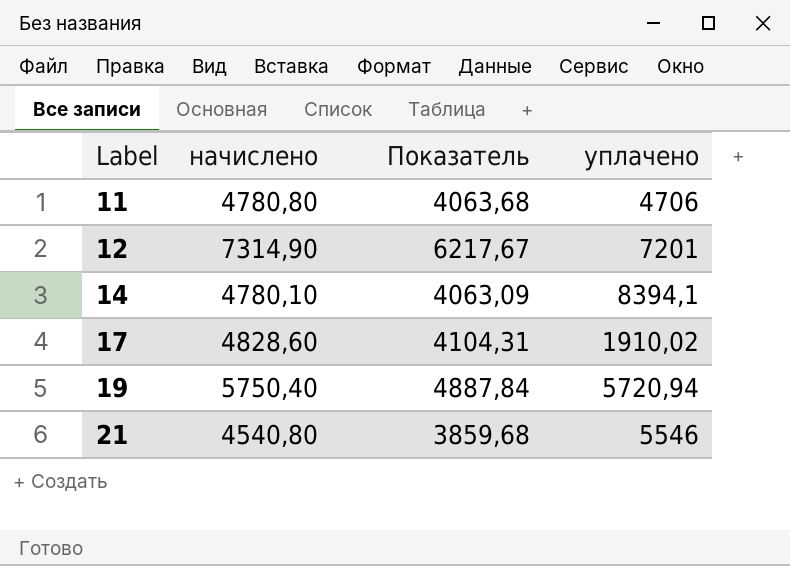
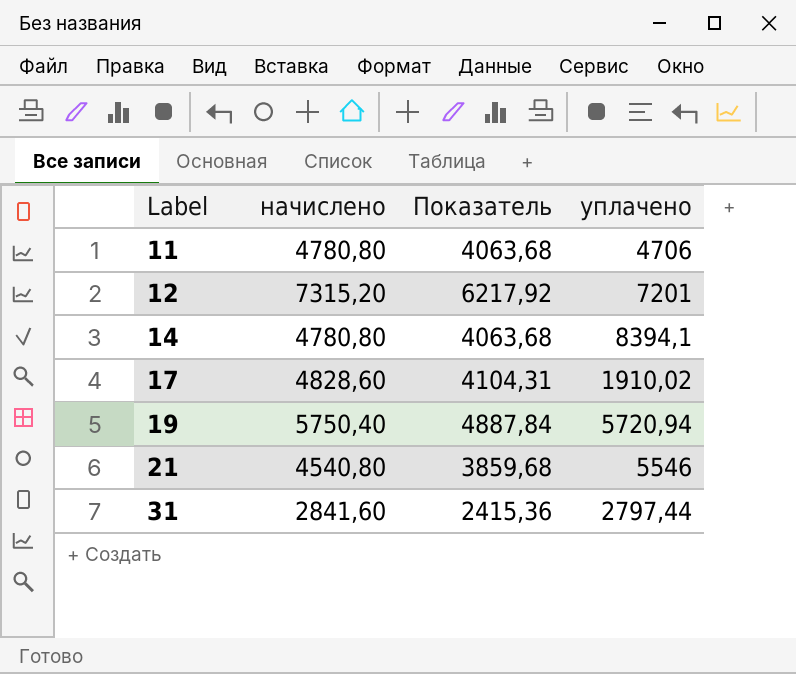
12 | начислено: 7314,90 -> 7315,20
12 | Показатель: 6217,67 -> 6217,92
14 | начислено: 4780,10 -> 4780,80
14 | Показатель: 4063,09 -> 4063,68
row 31: none -> 2841,60 | 2415,36 | 2797,44

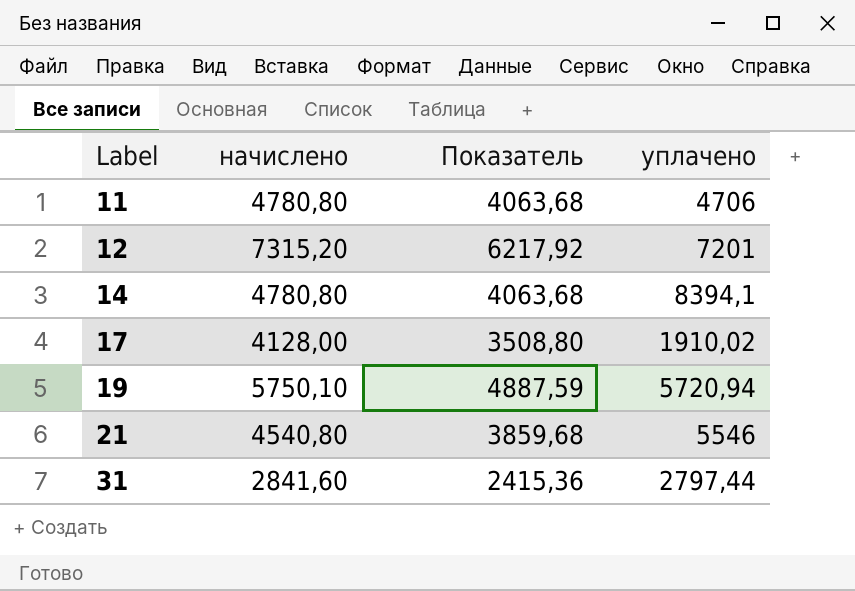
17 | начислено: 4828,60 -> 4128,00
17 | Показатель: 4104,31 -> 3508,80
19 | начислено: 5750,40 -> 5750,10
19 | Показатель: 4887,84 -> 4887,59

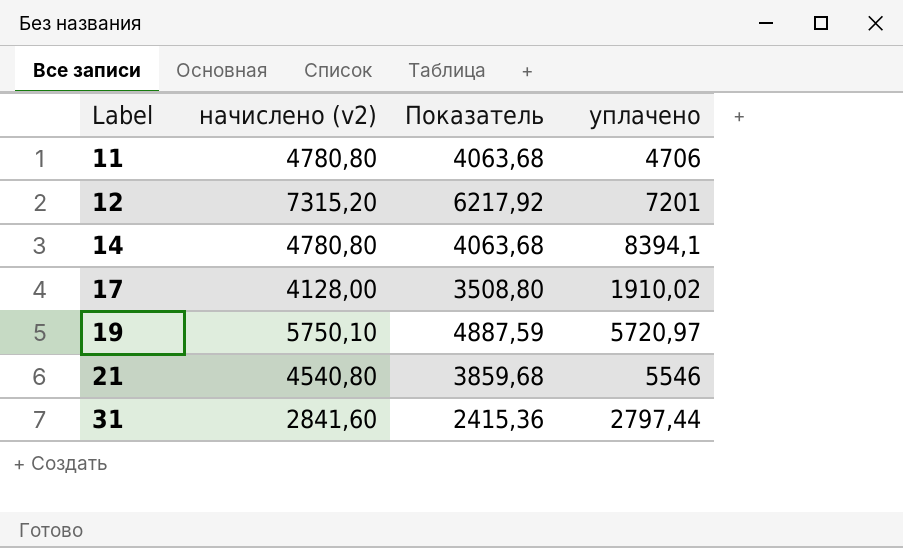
column name: начислено -> начислено (v2)
19 | уплачено: 5720,94 -> 5720,97

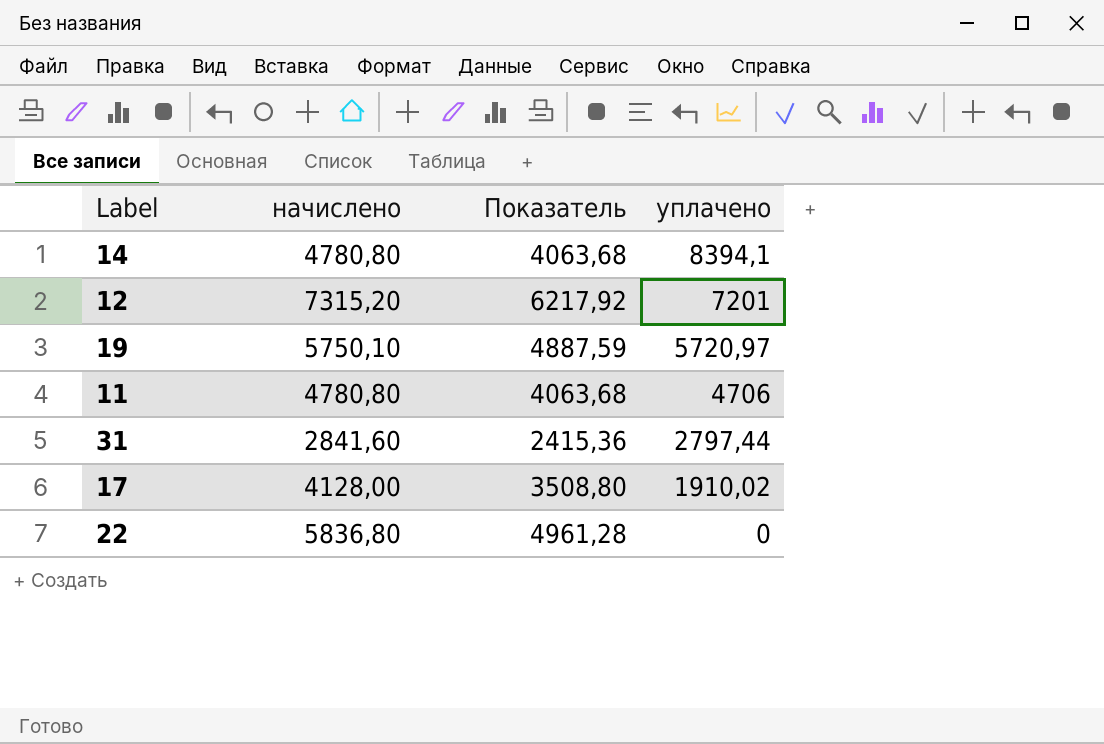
row order: Label ascending -> уплачено descending
column name: начислено (v2) -> начислено
row 21: 4540,80 | 3859,68 | 5546 -> none
row 22: none -> 5836,80 | 4961,28 | 0

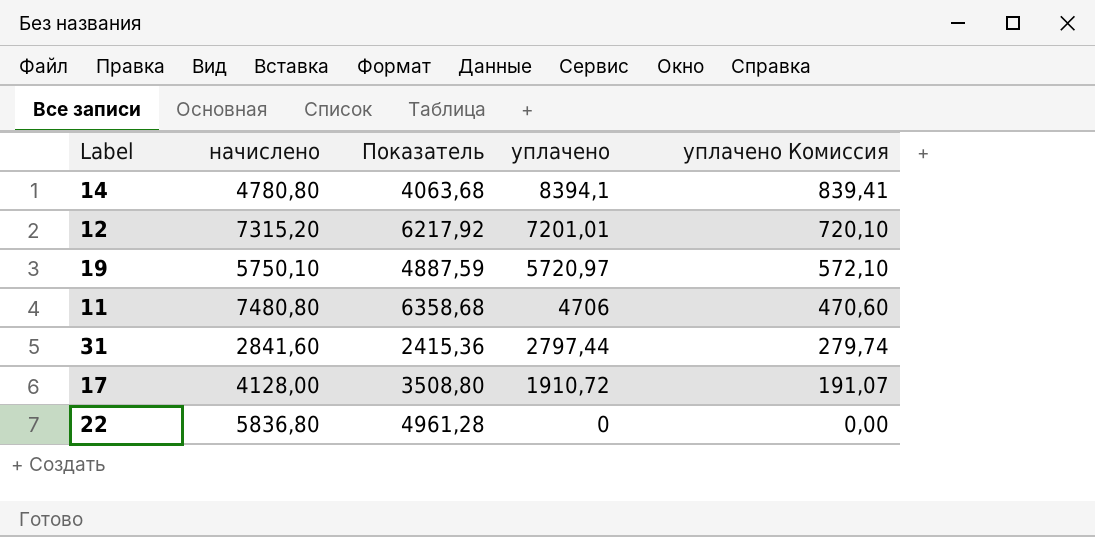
column уплачено Комиссия | formula: none -> [уплачено] * 0,1
12 | уплачено: 7201 -> 7201,01
11 | начислено: 4780,80 -> 7480,80
11 | Показатель: 4063,68 -> 6358,68
17 | уплачено: 1910,02 -> 1910,72

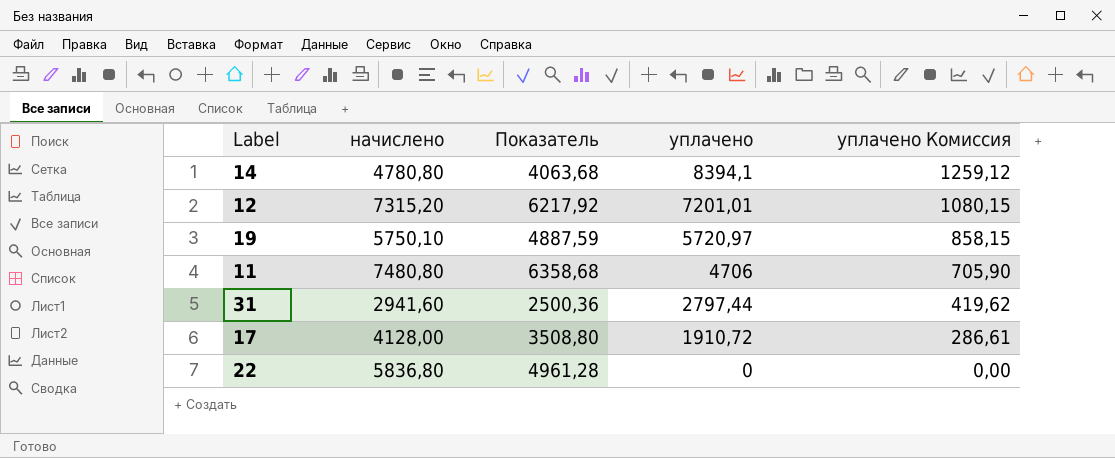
column уплачено Комиссия | formula: [уплачено] * 0,1 -> [уплачено] * 0,15
31 | начислено: 2841,60 -> 2941,60
31 | Показатель: 2415,36 -> 2500,36

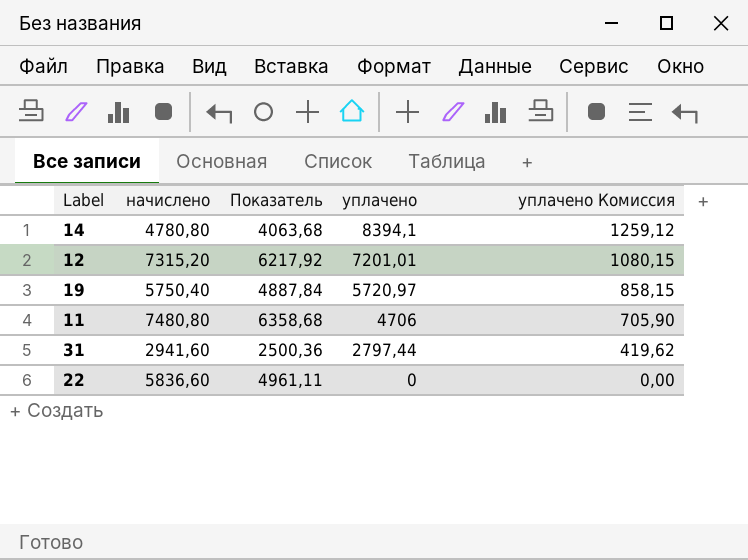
row 17: 4128,00 | 3508,80 | 1910,72 | 286,61 -> none
19 | начислено: 5750,10 -> 5750,40
19 | Показатель: 4887,59 -> 4887,84
22 | начислено: 5836,80 -> 5836,60
22 | Показатель: 4961,28 -> 4961,11

